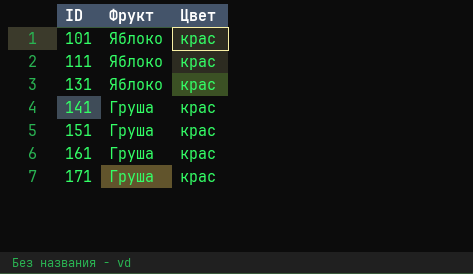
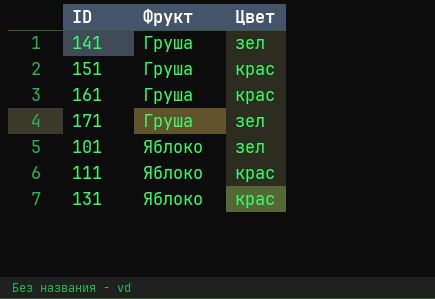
row order: ID ascending -> Фрукт ascending
141 | Цвет: крас -> зел
171 | Цвет: крас -> зел
101 | Цвет: крас -> зел

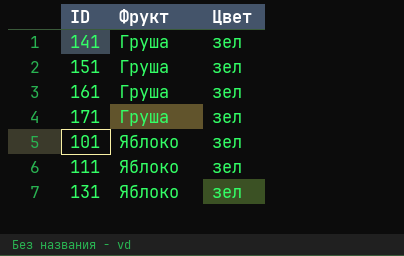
151 | Цвет: крас -> зел
161 | Цвет: крас -> зел
111 | Цвет: крас -> зел
131 | Цвет: крас -> зел

